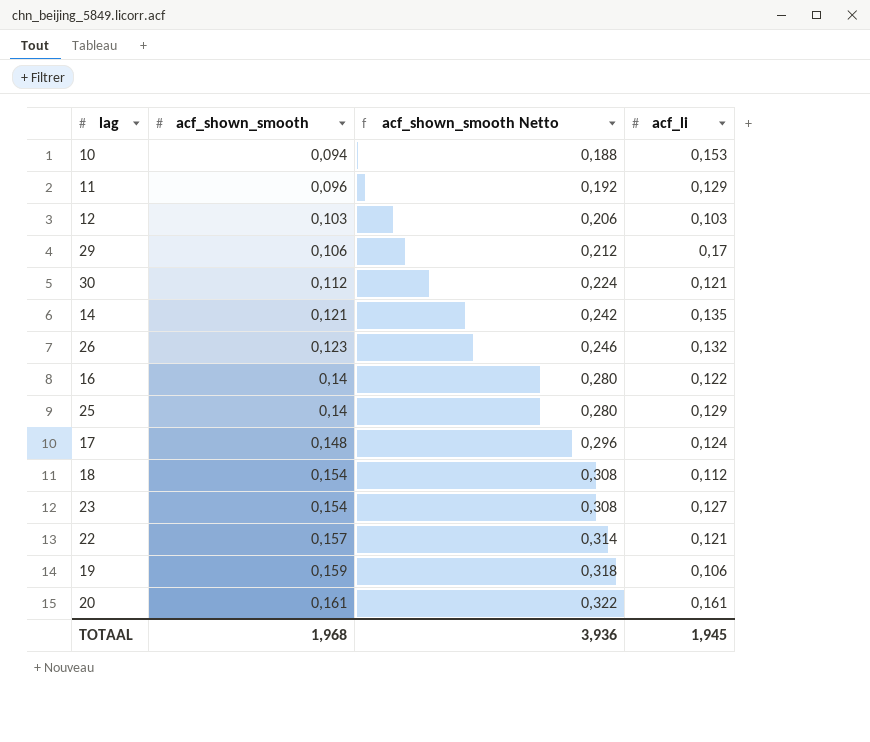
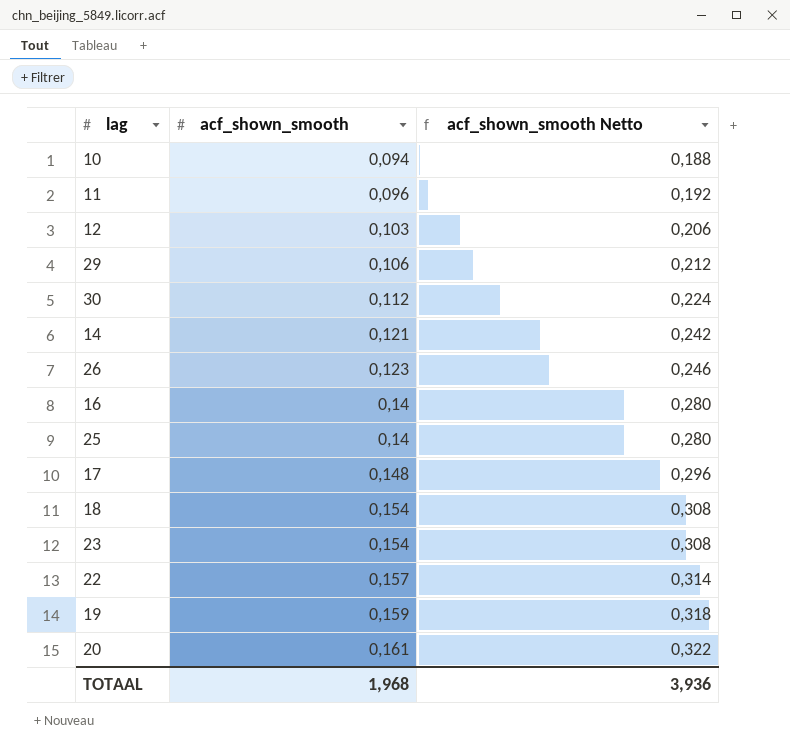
column acf_li | position: 4 -> none

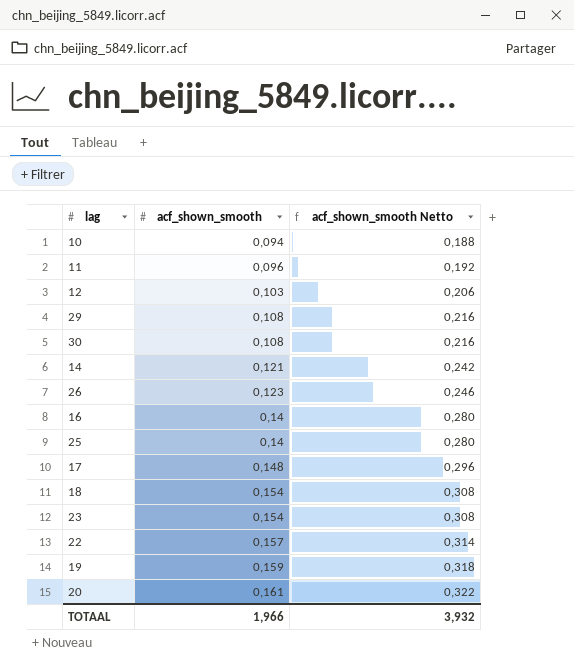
29 | acf_shown_smooth: 0,106 -> 0,108
29 | acf_shown_smooth Netto: 0,212 -> 0,216
30 | acf_shown_smooth: 0,112 -> 0,108
30 | acf_shown_smooth Netto: 0,224 -> 0,216
TOTAAL | acf_shown_smooth: 1,968 -> 1,966
TOTAAL | acf_shown_smooth Netto: 3,936 -> 3,932

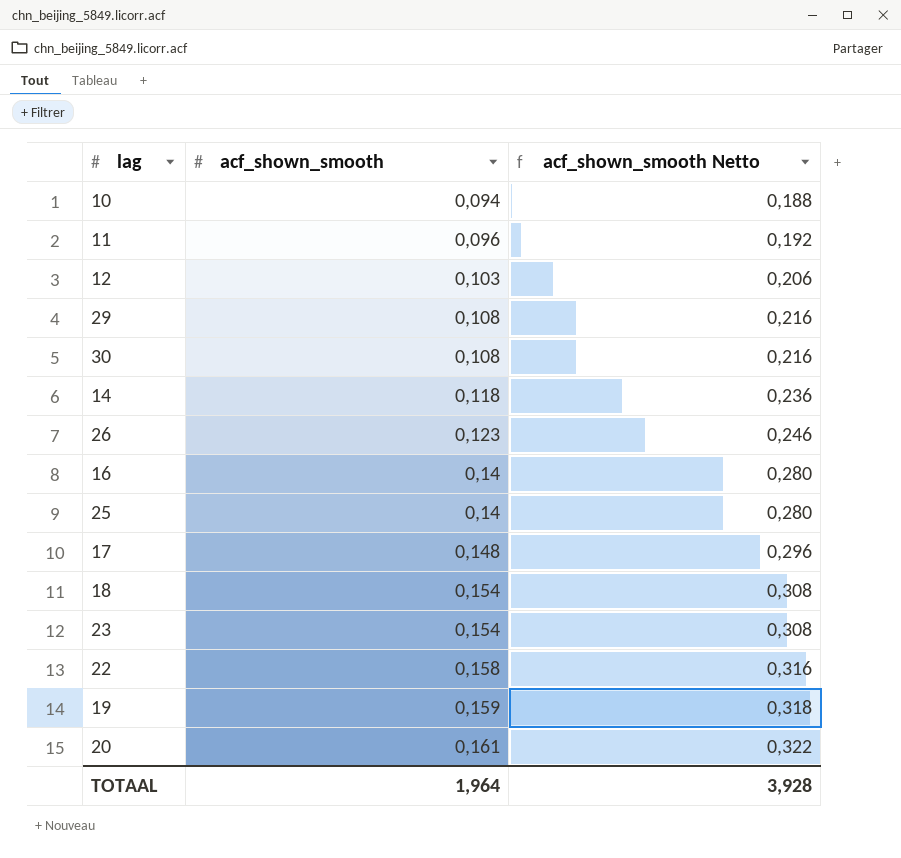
14 | acf_shown_smooth: 0,121 -> 0,118
14 | acf_shown_smooth Netto: 0,242 -> 0,236
22 | acf_shown_smooth: 0,157 -> 0,158
22 | acf_shown_smooth Netto: 0,314 -> 0,316
TOTAAL | acf_shown_smooth: 1,966 -> 1,964
TOTAAL | acf_shown_smooth Netto: 3,932 -> 3,928

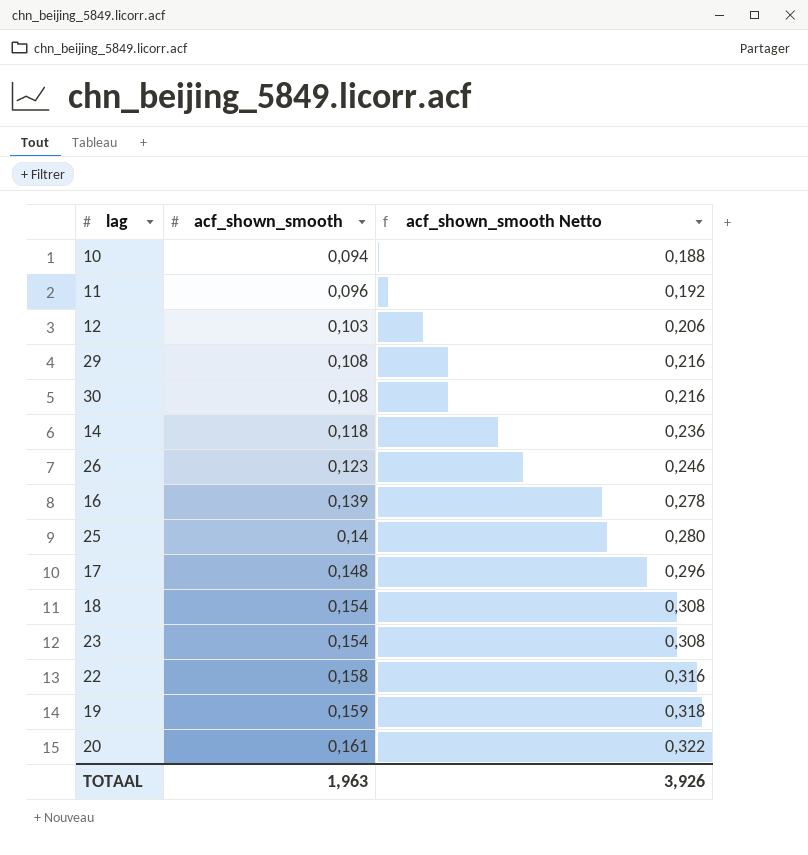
16 | acf_shown_smooth: 0,14 -> 0,139
16 | acf_shown_smooth Netto: 0,280 -> 0,278
TOTAAL | acf_shown_smooth: 1,964 -> 1,963
TOTAAL | acf_shown_smooth Netto: 3,928 -> 3,926

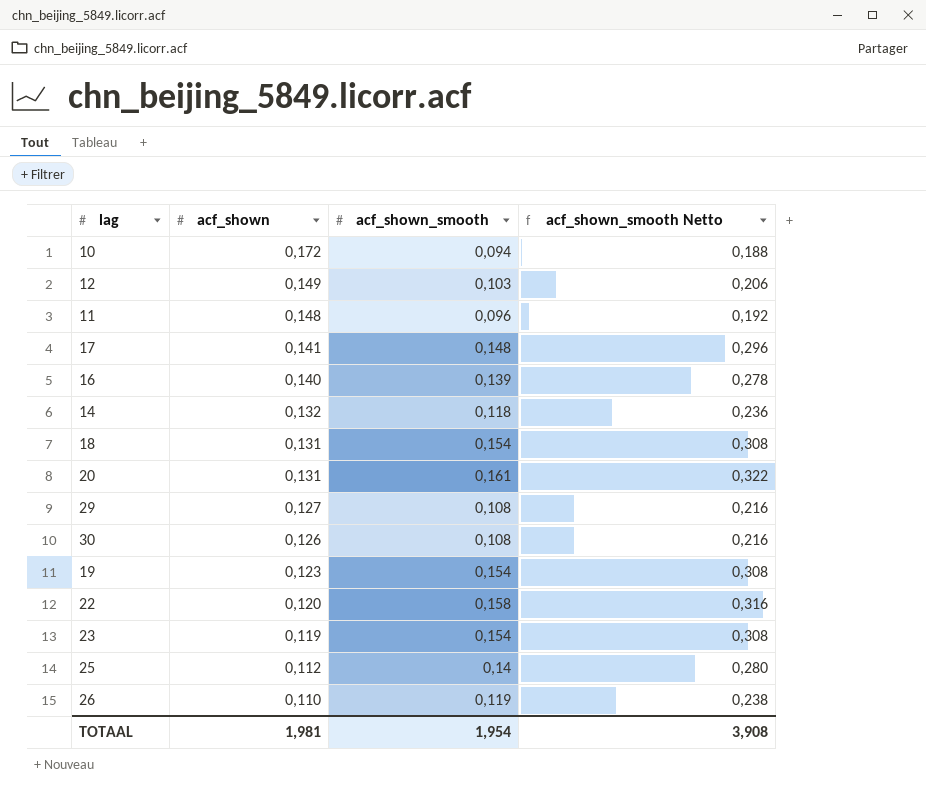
row order: acf_shown_smooth ascending -> acf_shown descending
column acf_shown | position: none -> 2
19 | acf_shown_smooth: 0,159 -> 0,154
19 | acf_shown_smooth Netto: 0,318 -> 0,308
26 | acf_shown_smooth: 0,123 -> 0,119
26 | acf_shown_smooth Netto: 0,246 -> 0,238
TOTAAL | acf_shown_smooth: 1,963 -> 1,954
TOTAAL | acf_shown_smooth Netto: 3,926 -> 3,908

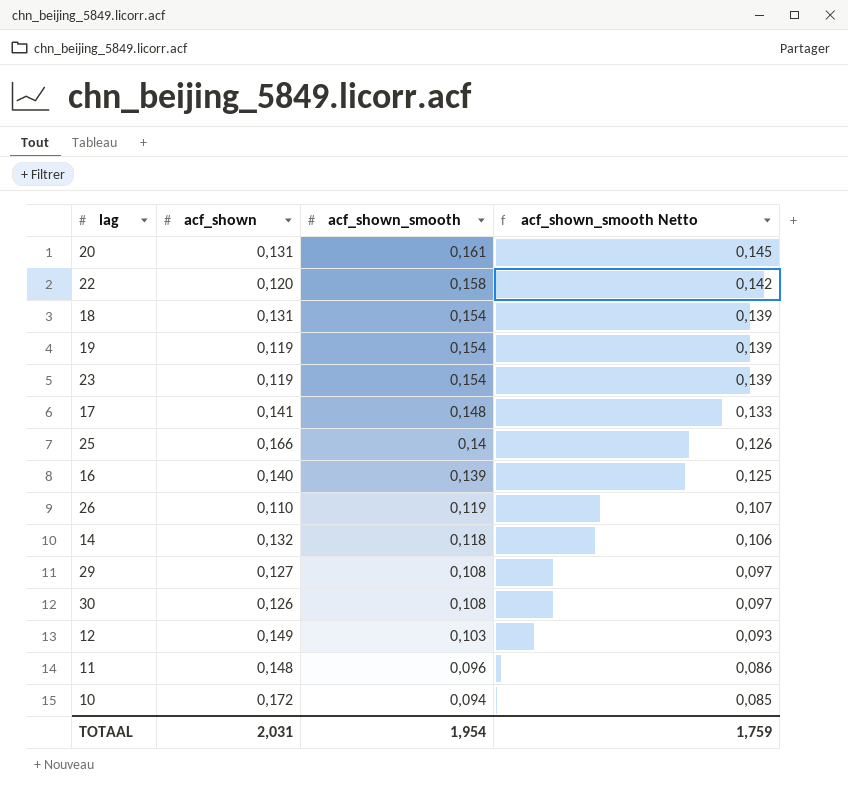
row order: acf_shown descending -> acf_shown_smooth descending
column acf_shown_smooth Netto | formula: [acf_shown_smooth] * 2 -> [acf_shown_smooth] * 0,9
19 | acf_shown: 0,123 -> 0,119
25 | acf_shown: 0,112 -> 0,166
TOTAAL | acf_shown: 1,981 -> 2,031
TOTAAL | acf_shown_smooth Netto: 3,908 -> 1,759

